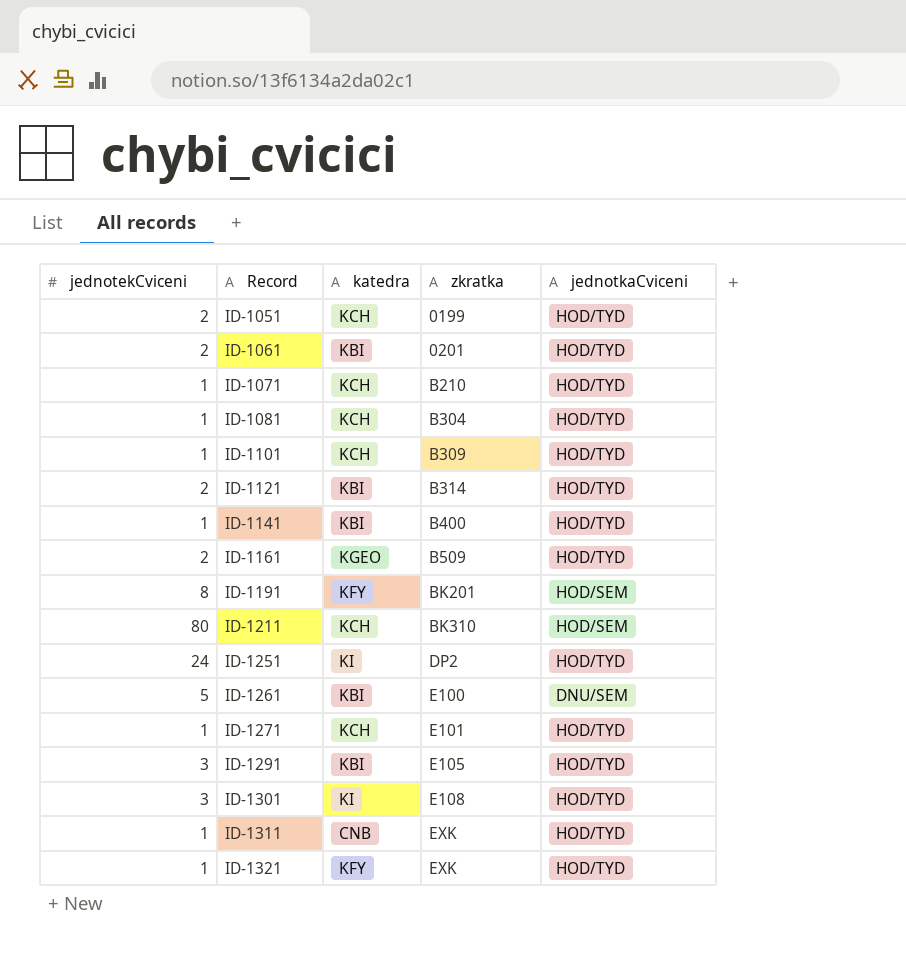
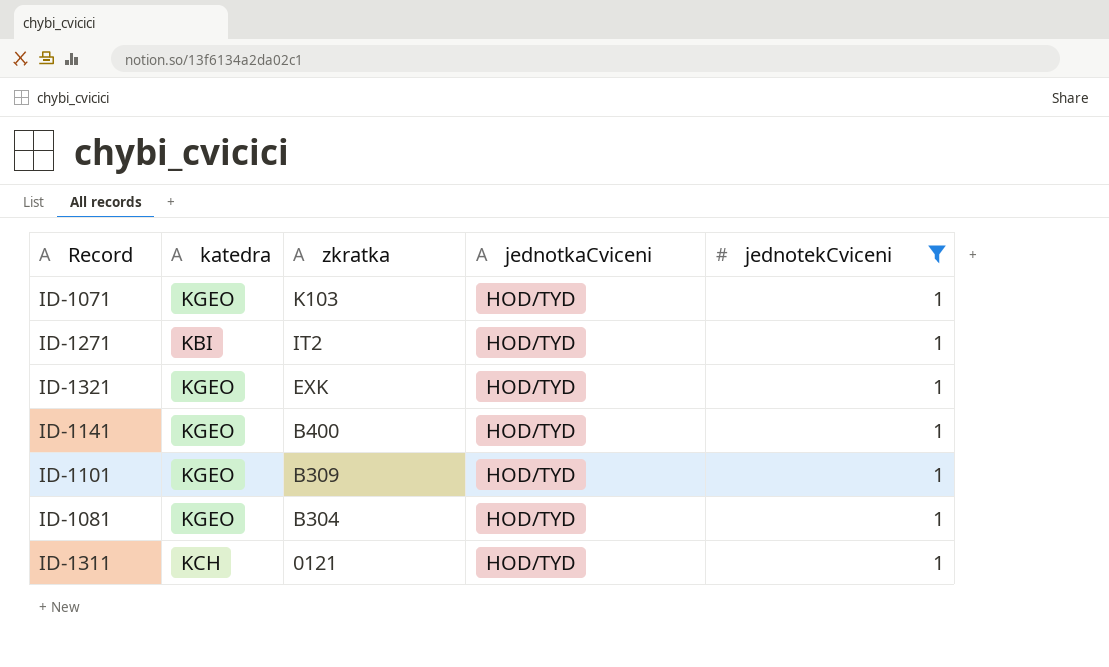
filter: none -> jednotekCviceni = 1
row order: Record ascending -> zkratka descending
column jednotekCviceni | position: 1 -> 5
ID-1071 | katedra: KCH -> KGEO
ID-1071 | zkratka: B210 -> K103
ID-1271 | katedra: KCH -> KBI
ID-1271 | zkratka: E101 -> IT2
ID-1321 | katedra: KFY -> KGEO
ID-1141 | katedra: KBI -> KGEO
ID-1101 | katedra: KCH -> KGEO
ID-1081 | katedra: KCH -> KGEO
ID-1311 | katedra: CNB -> KCH
ID-1311 | zkratka: EXK -> 0121

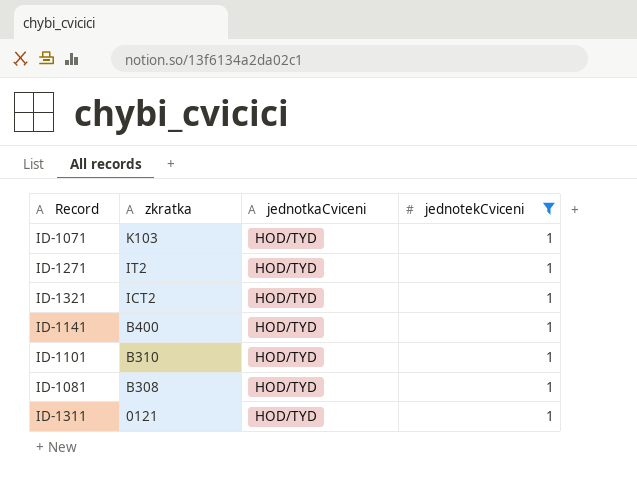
column katedra | position: 2 -> none
ID-1321 | zkratka: EXK -> ICT2
ID-1101 | zkratka: B309 -> B310
ID-1081 | zkratka: B304 -> B308

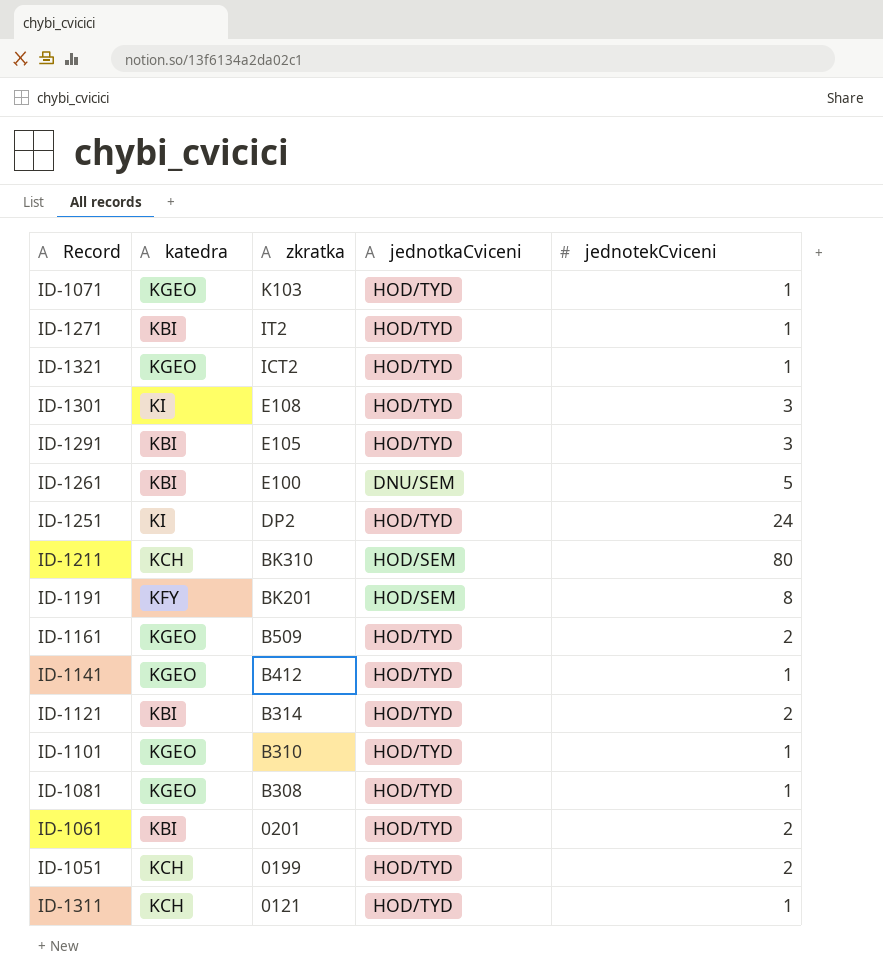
filter: jednotekCviceni = 1 -> none
column katedra | position: none -> 2
ID-1141 | zkratka: B400 -> B412

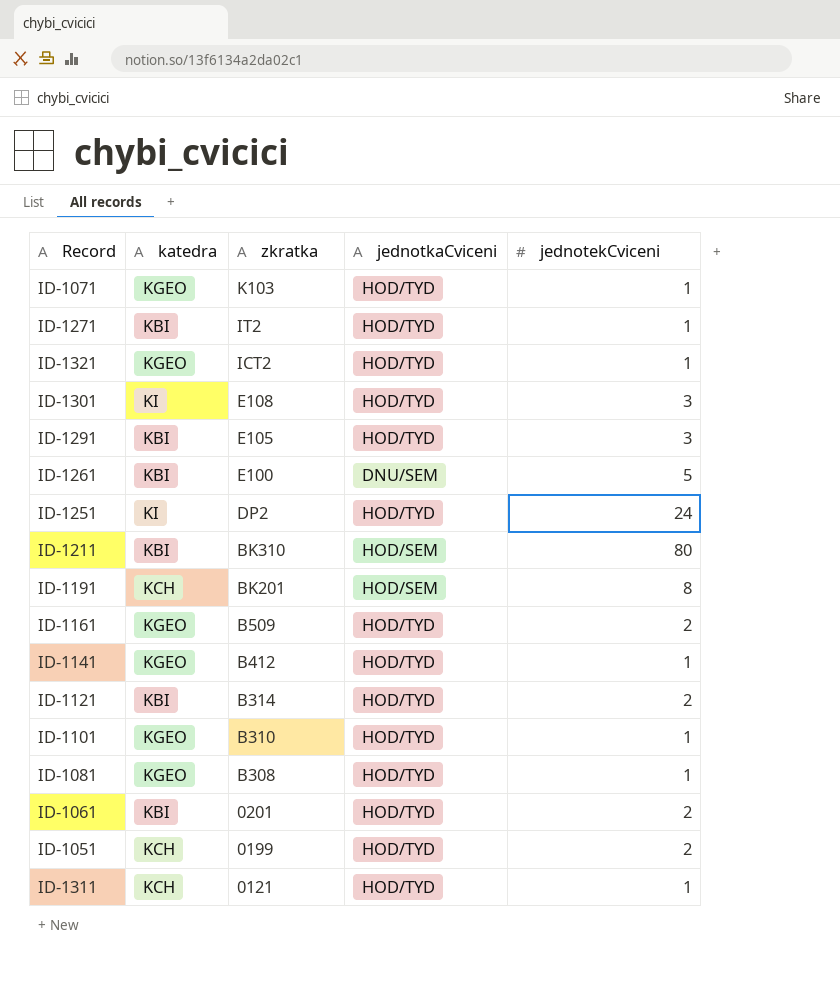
ID-1211 | katedra: KCH -> KBI
ID-1191 | katedra: KFY -> KCH

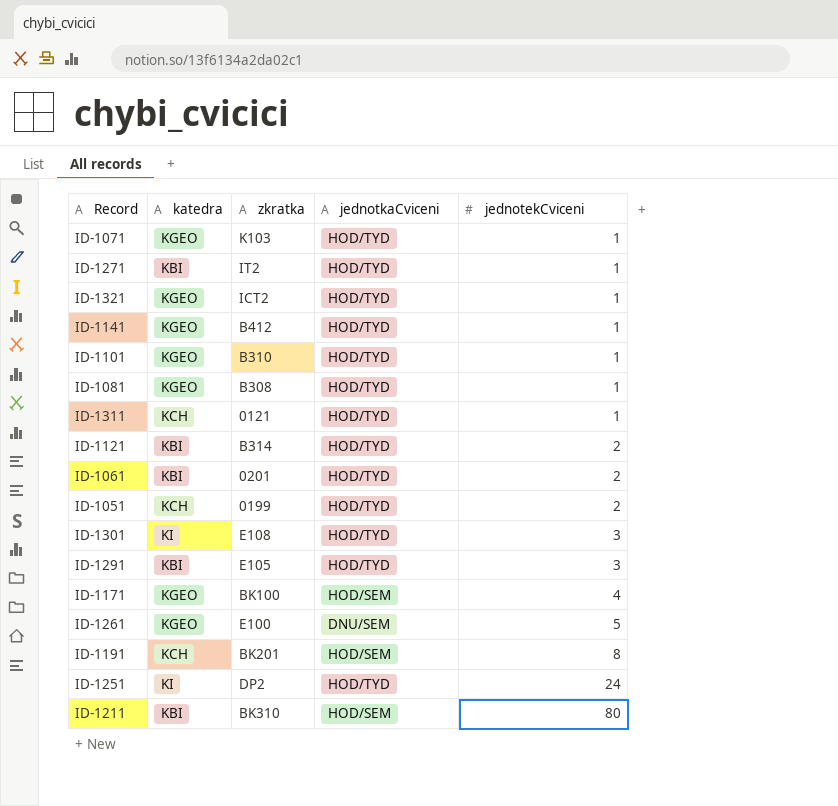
row order: zkratka descending -> jednotekCviceni ascending
row ID-1161: KGEO | B509 | HOD/TYD | 2 -> none
row ID-1171: none -> KGEO | BK100 | HOD/SEM | 4
ID-1261 | katedra: KBI -> KGEO

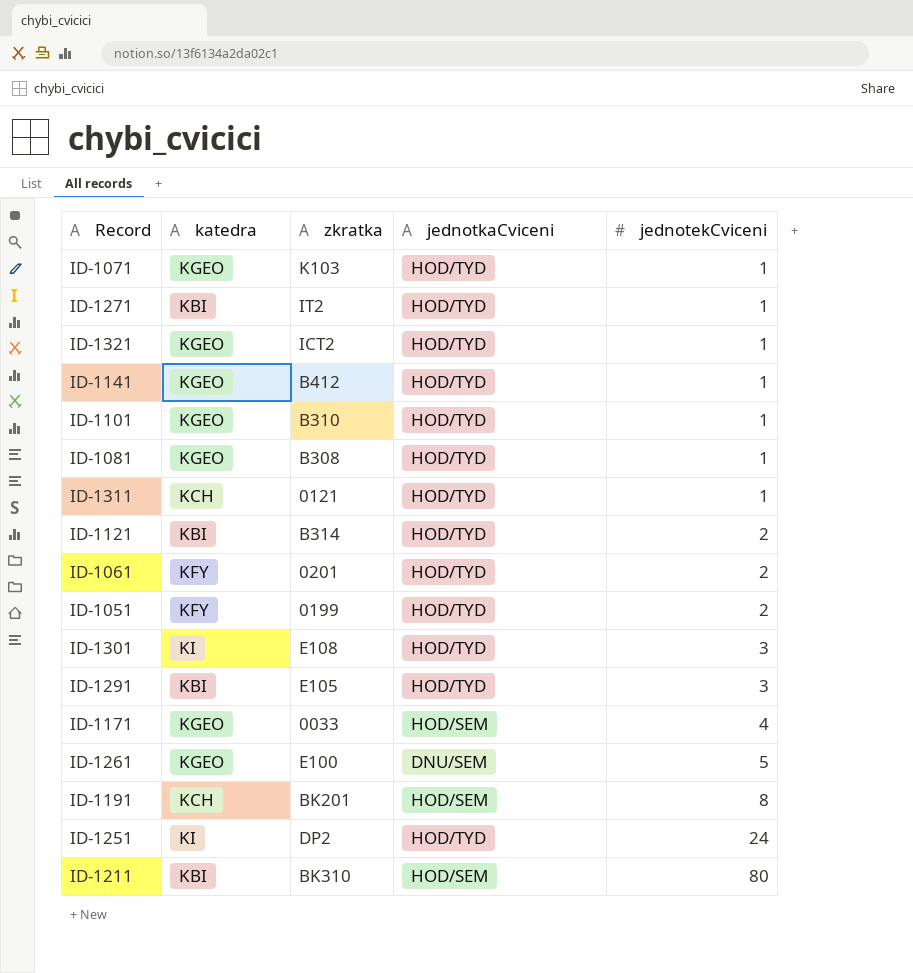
ID-1061 | katedra: KBI -> KFY
ID-1051 | katedra: KCH -> KFY
ID-1171 | zkratka: BK100 -> 0033

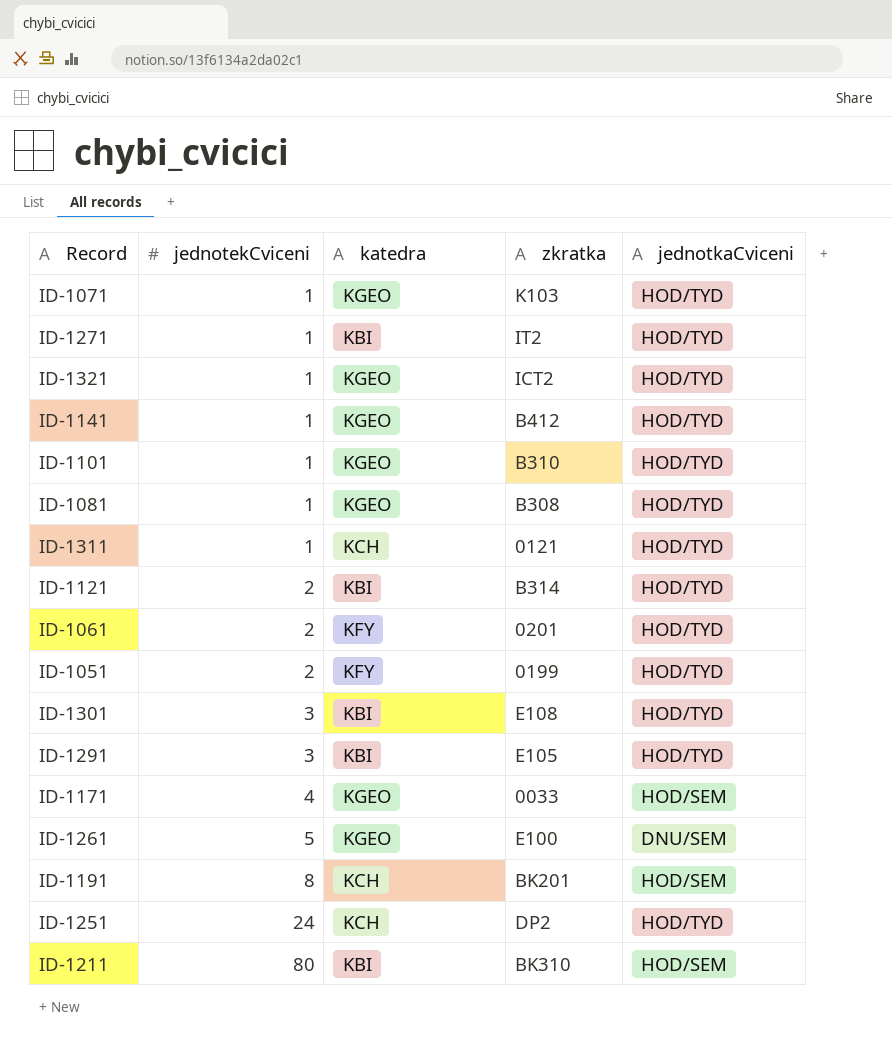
column jednotekCviceni | position: 5 -> 2
ID-1301 | katedra: KI -> KBI
ID-1251 | katedra: KI -> KCH

